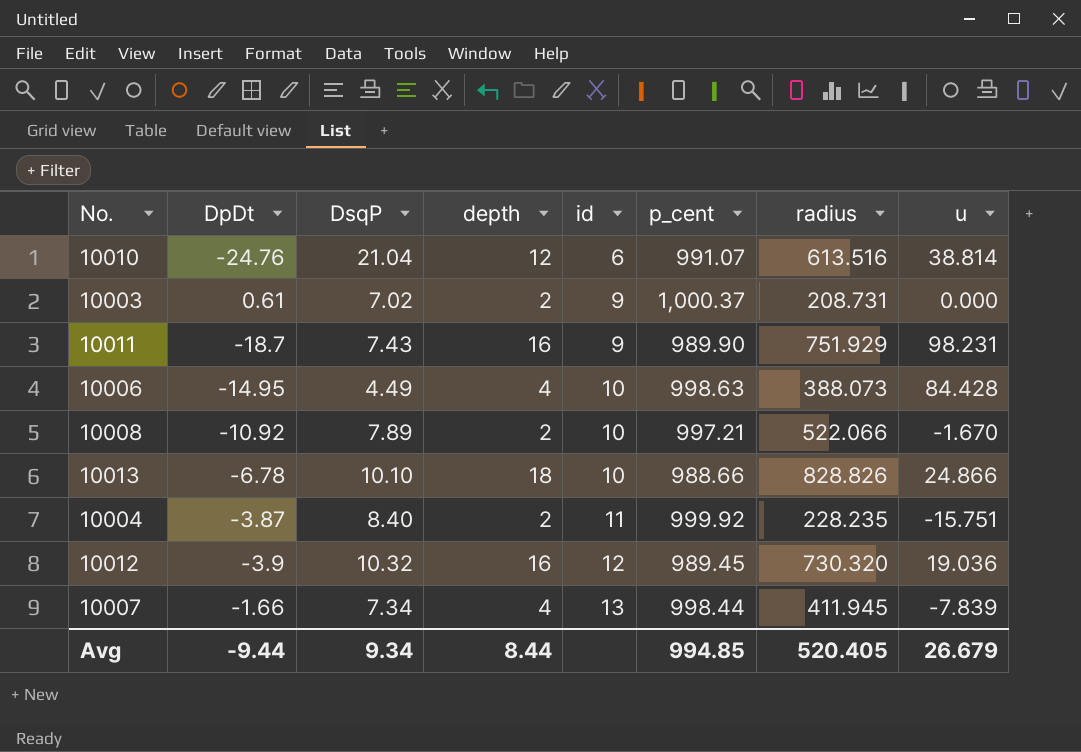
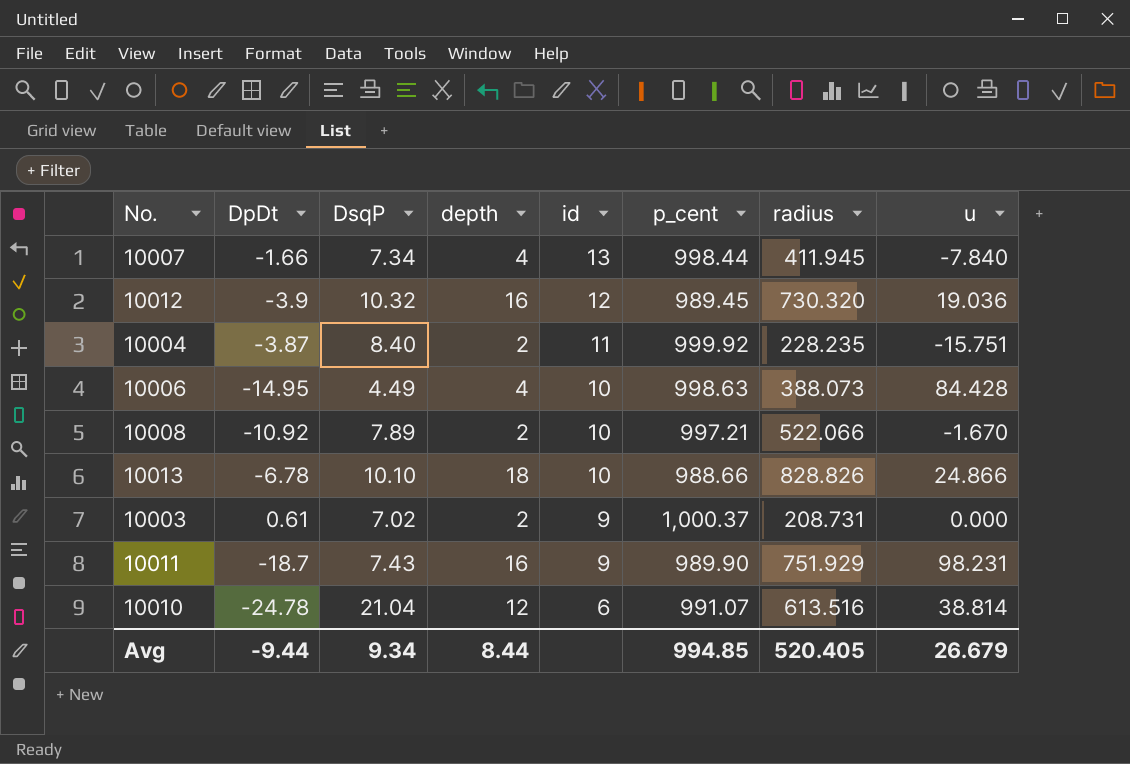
row order: id ascending -> id descending
10007 | u: -7.839 -> -7.840
10010 | DpDt: -24.76 -> -24.78

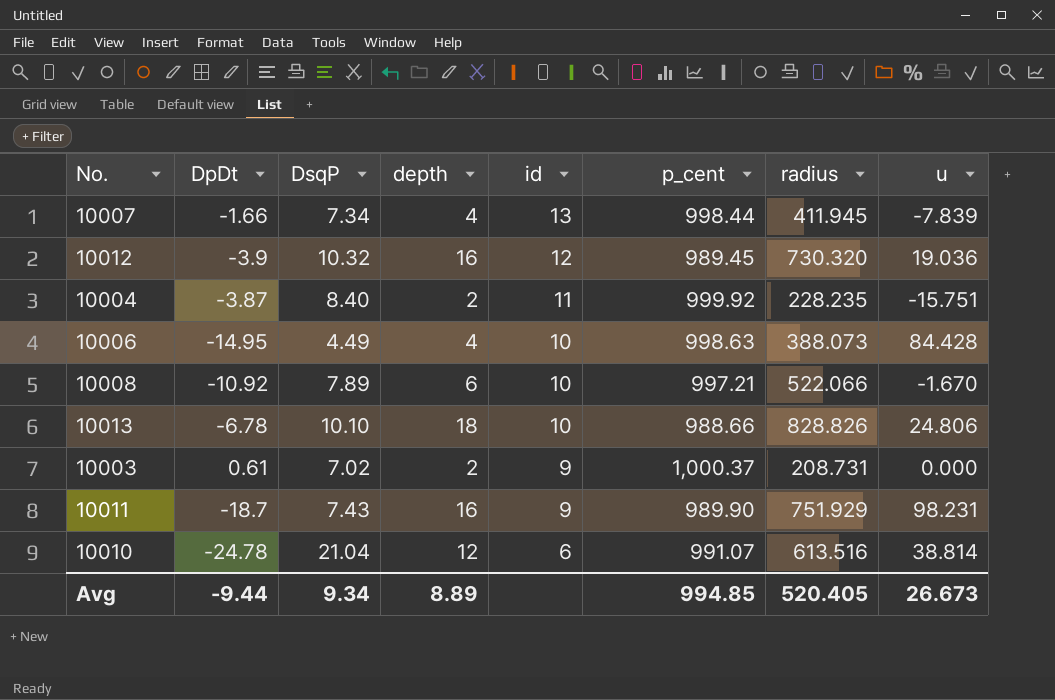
10007 | u: -7.840 -> -7.839
10008 | depth: 2 -> 6
10013 | u: 24.866 -> 24.806
Avg | depth: 8.44 -> 8.89
Avg | u: 26.679 -> 26.673

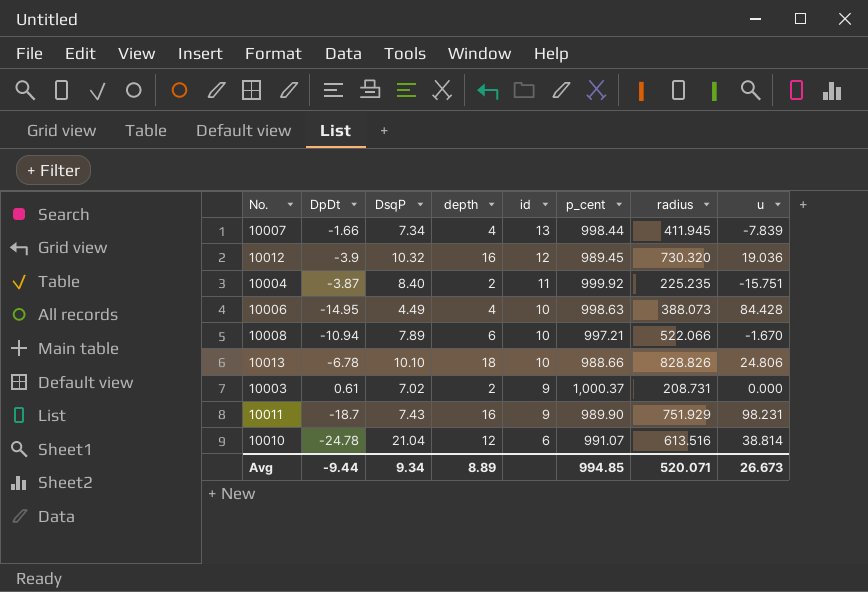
10004 | radius: 228.235 -> 225.235
10008 | DpDt: -10.92 -> -10.94
Avg | radius: 520.405 -> 520.071

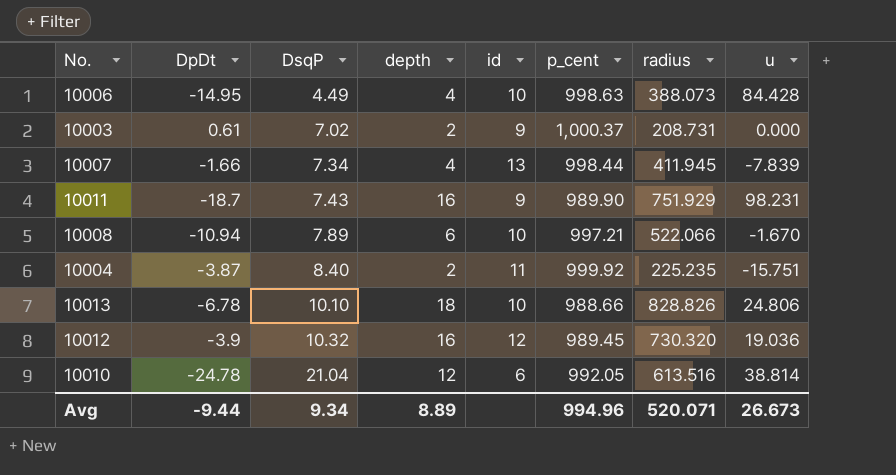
row order: id descending -> DsqP ascending
10010 | p_cent: 991.07 -> 992.05
Avg | p_cent: 994.85 -> 994.96

